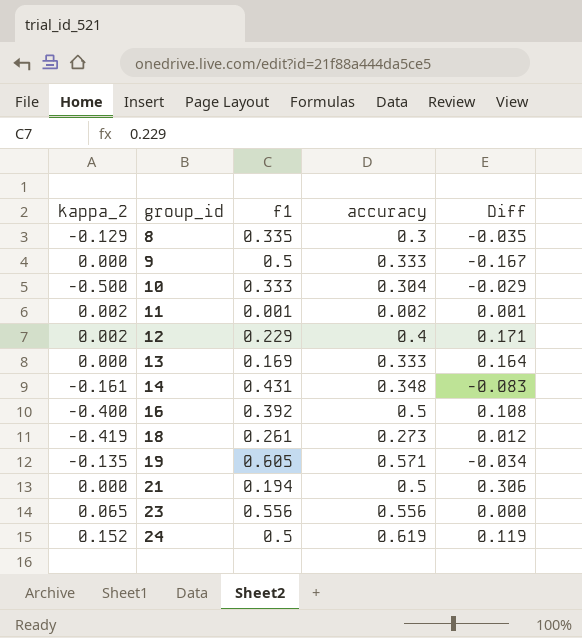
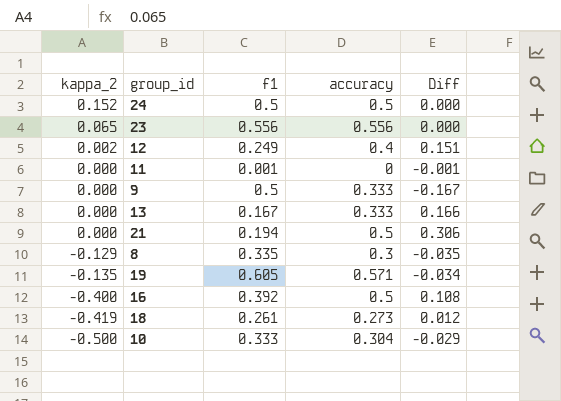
row order: group_id ascending -> kappa_2 descending
row 14: -0.161 | 0.431 | 0.348 | -0.083 -> none
24 | accuracy: 0.619 -> 0.5
24 | Diff: 0.119 -> 0.000
12 | f1: 0.229 -> 0.249
12 | Diff: 0.171 -> 0.151
11 | kappa_2: 0.002 -> 0.000
11 | accuracy: 0.002 -> 0
11 | Diff: 0.001 -> -0.001
13 | f1: 0.169 -> 0.167
13 | Diff: 0.164 -> 0.166

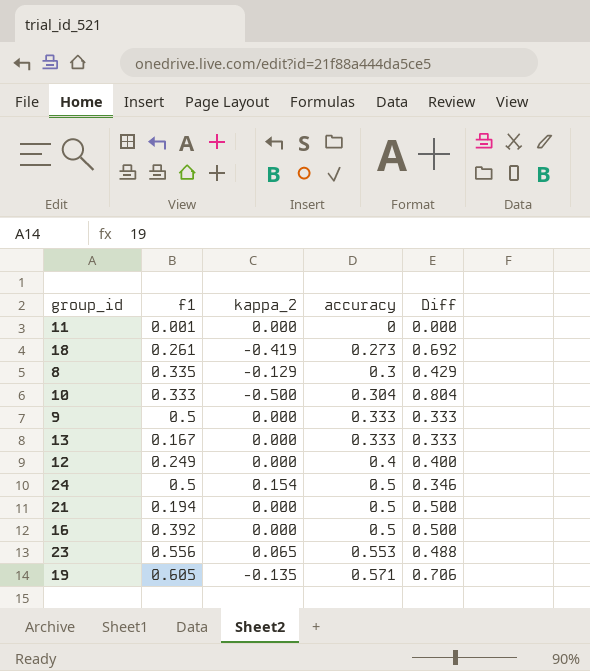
row order: kappa_2 descending -> accuracy ascending
column kappa_2 | position: 1 -> 3
column Diff | formula: [accuracy] - [f1] -> [accuracy] - [kappa_2]
12 | kappa_2: 0.002 -> 0.000
24 | kappa_2: 0.152 -> 0.154
16 | kappa_2: -0.400 -> 0.000
23 | accuracy: 0.556 -> 0.553

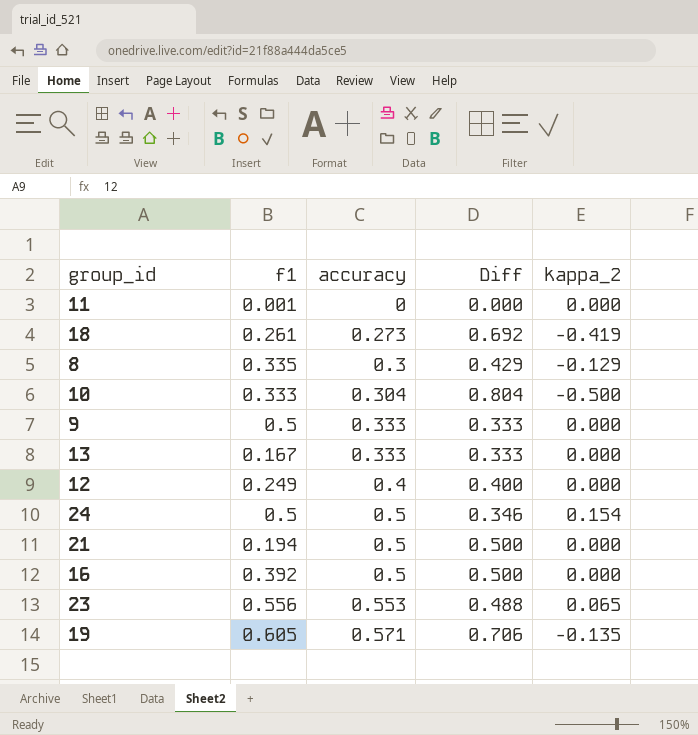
column kappa_2 | position: 3 -> 5

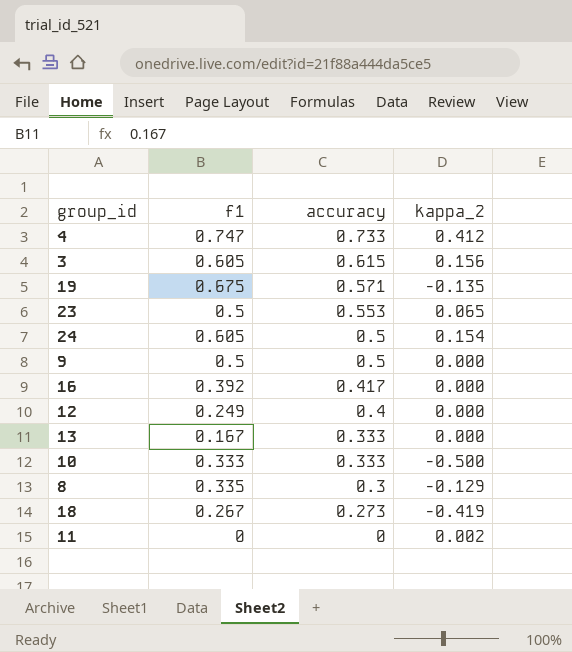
row order: accuracy ascending -> accuracy descending
column Diff | formula: [accuracy] - [kappa_2] -> none
row 21: 0.194 | 0.5 | 0.500 | 0.000 -> none
row 4: none -> 0.747 | 0.733 | 0.412
row 3: none -> 0.605 | 0.615 | 0.156
19 | f1: 0.605 -> 0.675
23 | f1: 0.556 -> 0.5
24 | f1: 0.5 -> 0.605
9 | accuracy: 0.333 -> 0.5
16 | accuracy: 0.5 -> 0.417
10 | accuracy: 0.304 -> 0.333
18 | f1: 0.261 -> 0.267
11 | f1: 0.001 -> 0
11 | kappa_2: 0.000 -> 0.002

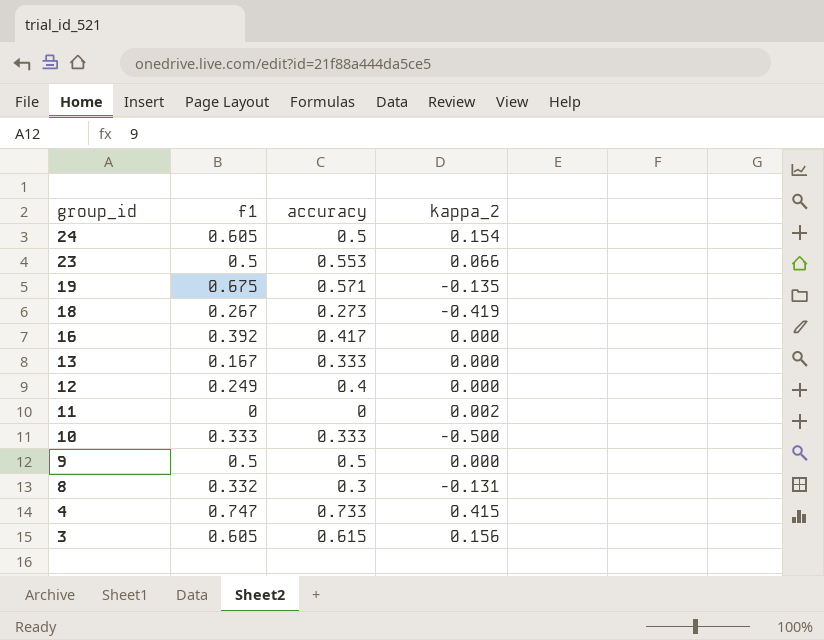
row order: accuracy descending -> group_id descending
23 | kappa_2: 0.065 -> 0.066
8 | f1: 0.335 -> 0.332
8 | kappa_2: -0.129 -> -0.131
4 | kappa_2: 0.412 -> 0.415

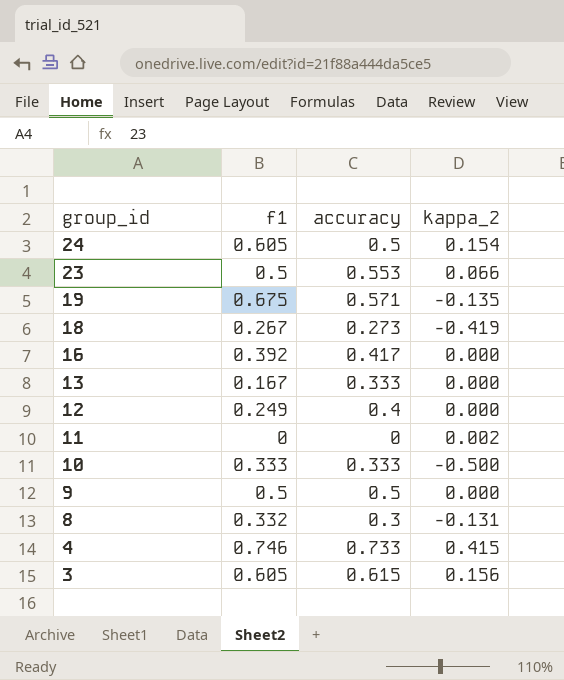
4 | f1: 0.747 -> 0.746

